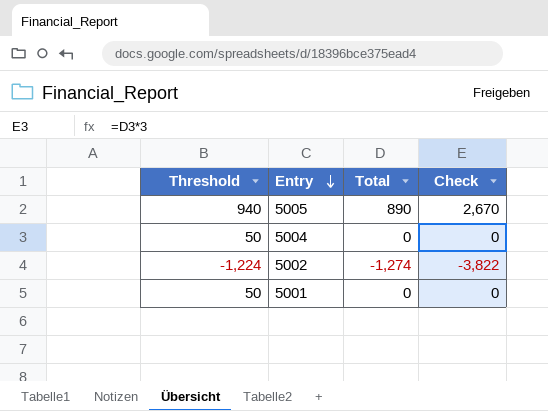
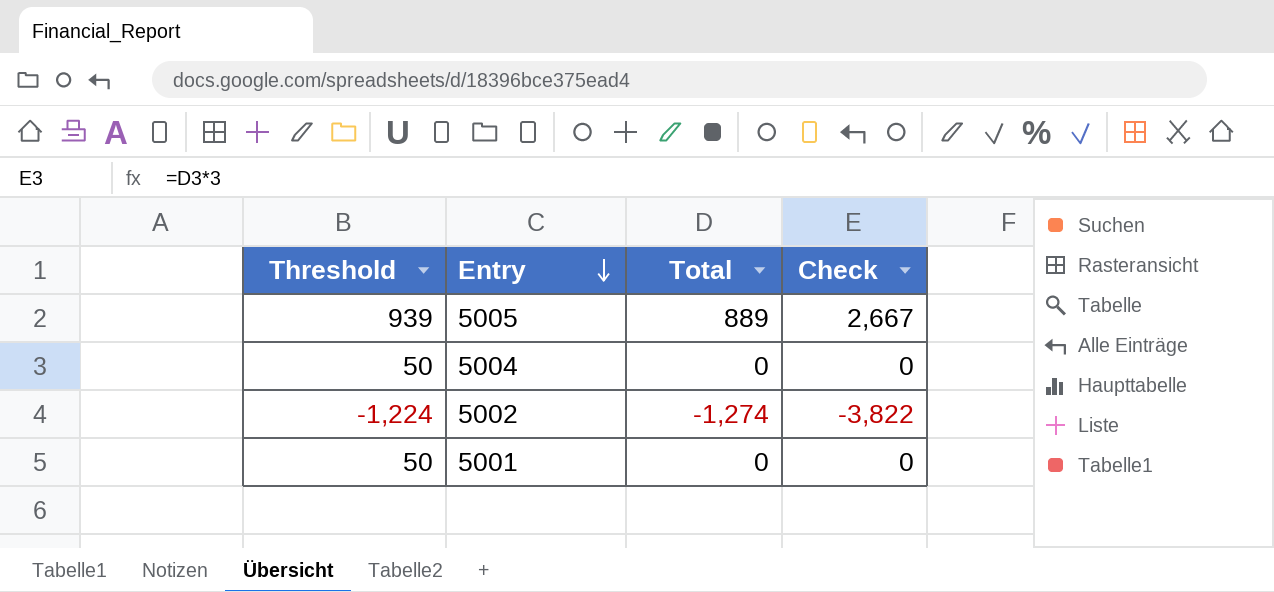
5005 | Threshold: 940 -> 939
5005 | Total: 890 -> 889
5005 | Check: 2,670 -> 2,667

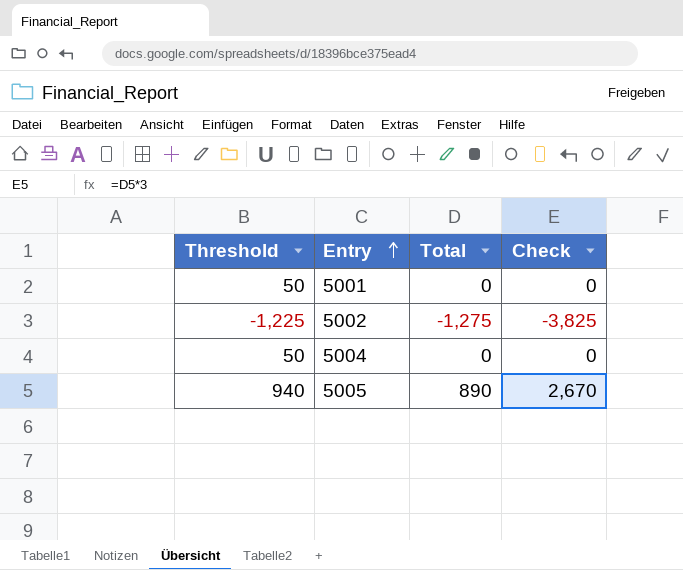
row order: Entry descending -> Entry ascending
5002 | Threshold: -1,224 -> -1,225
5002 | Total: -1,274 -> -1,275
5002 | Check: -3,822 -> -3,825
5005 | Threshold: 939 -> 940
5005 | Total: 889 -> 890
5005 | Check: 2,667 -> 2,670

